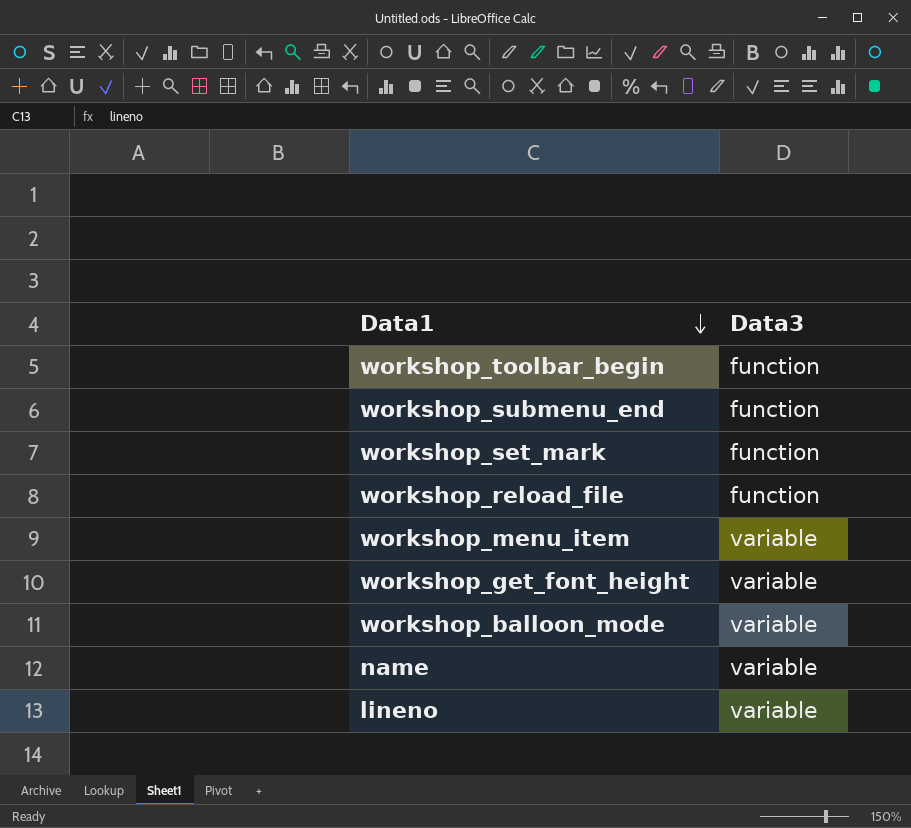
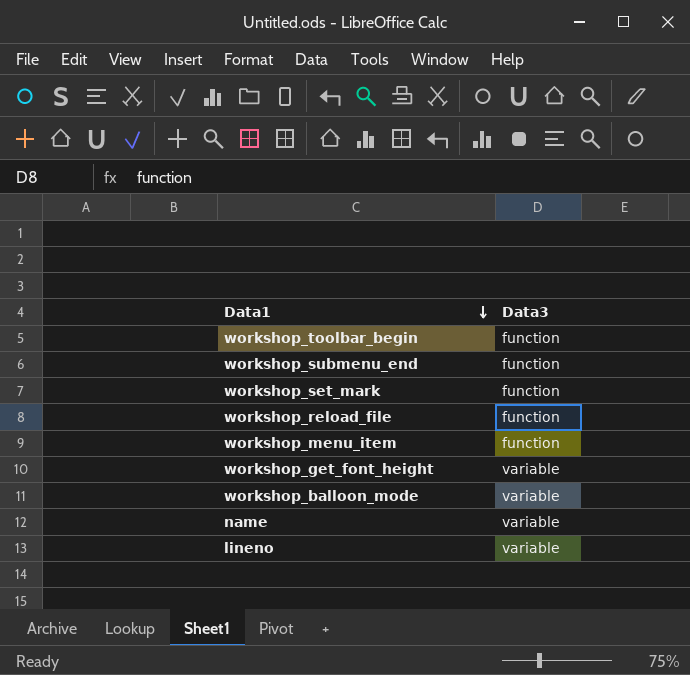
workshop_menu_item | Data3: variable -> function

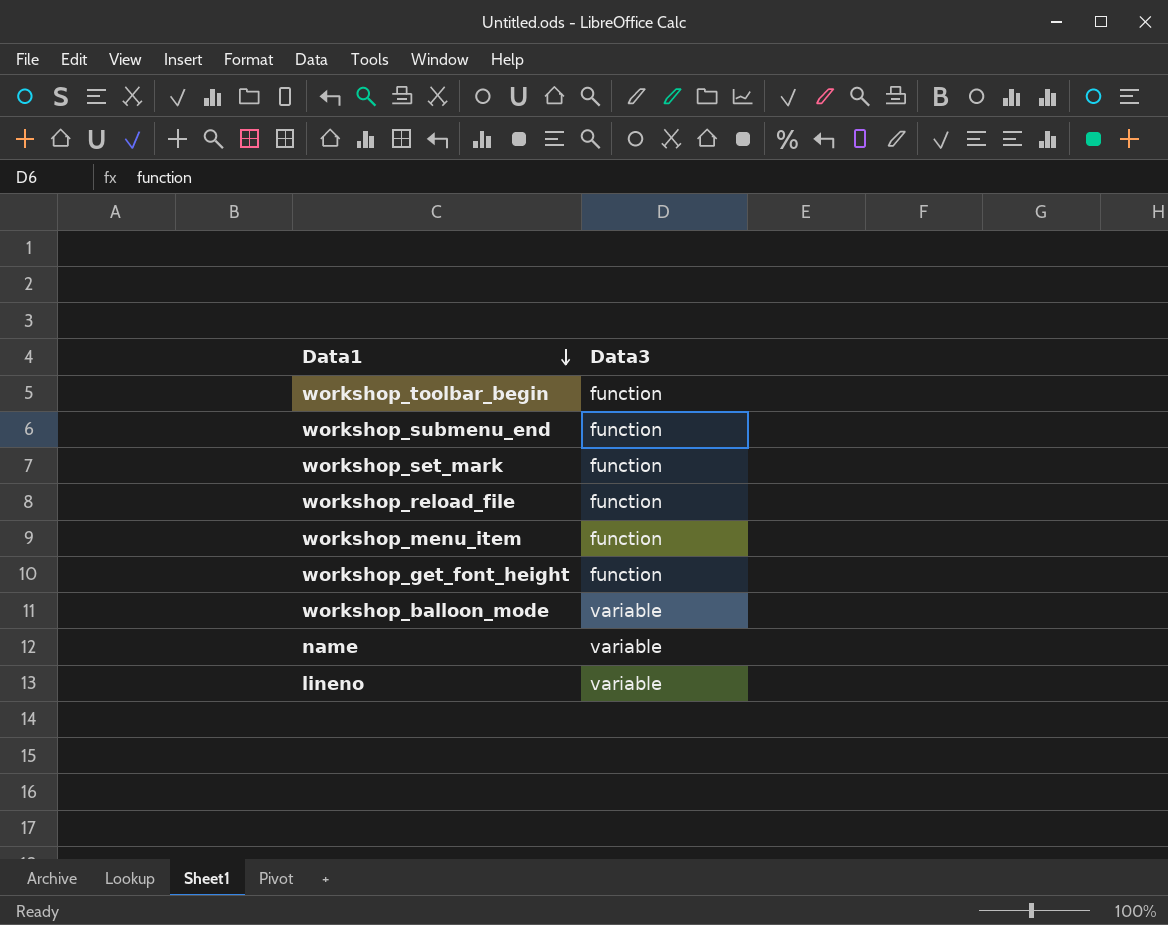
workshop_get_font_height | Data3: variable -> function

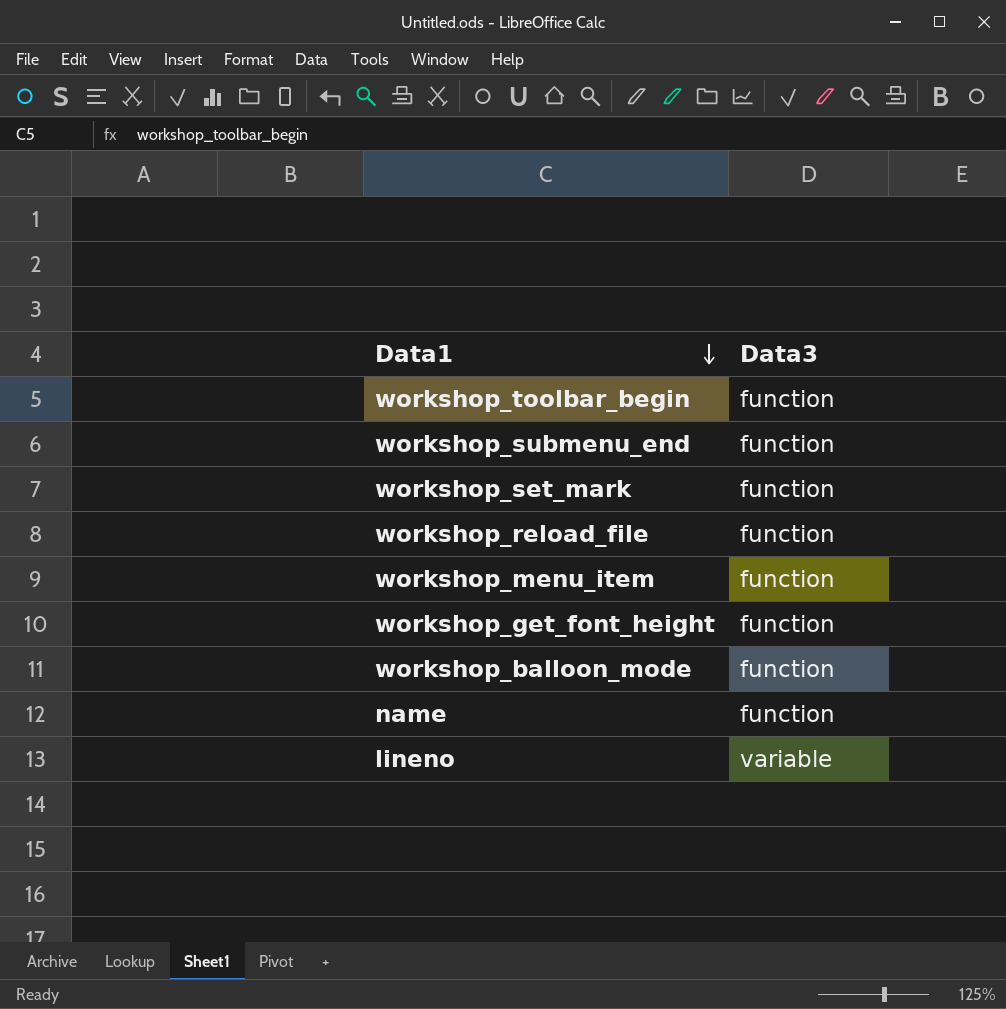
workshop_balloon_mode | Data3: variable -> function
name | Data3: variable -> function

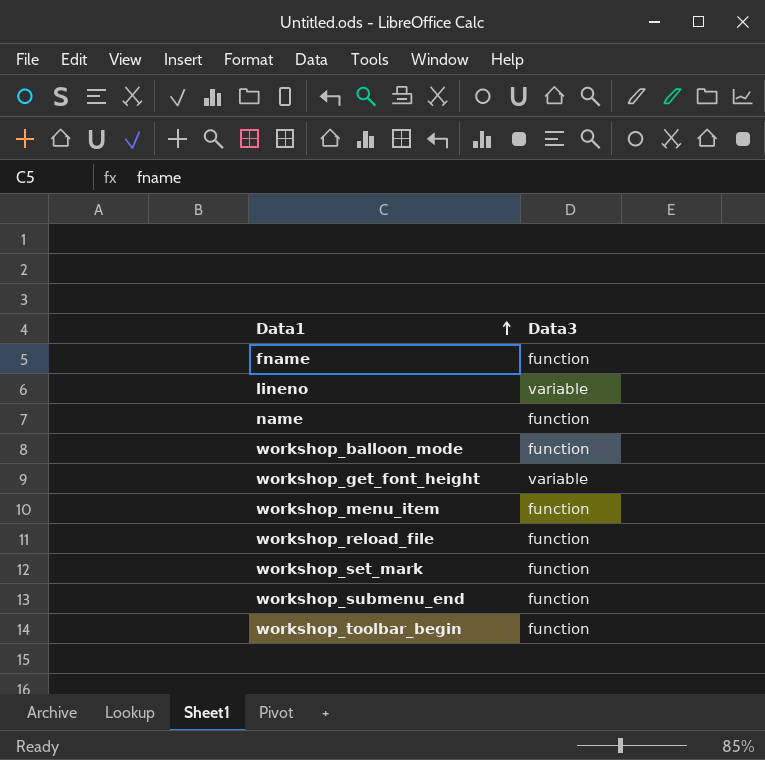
row order: Data1 descending -> Data1 ascending
row fname: none -> function
workshop_get_font_height | Data3: function -> variable

